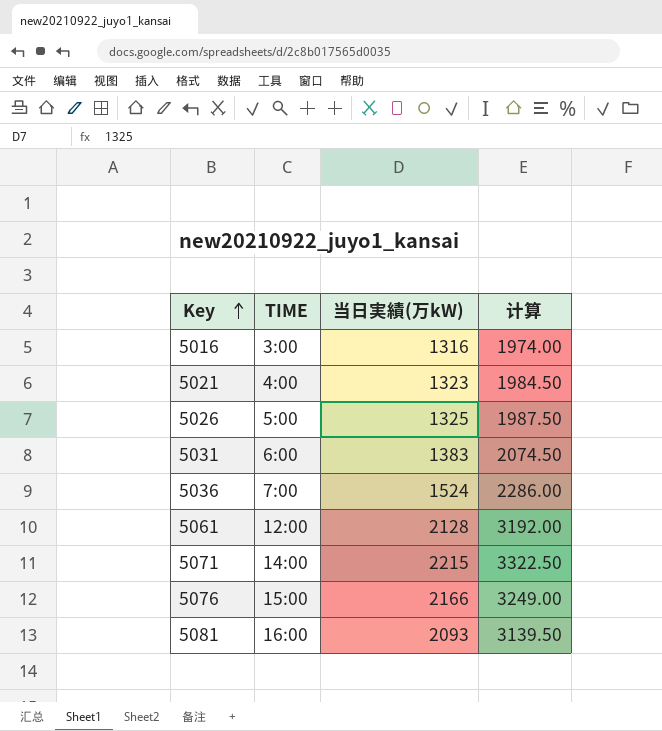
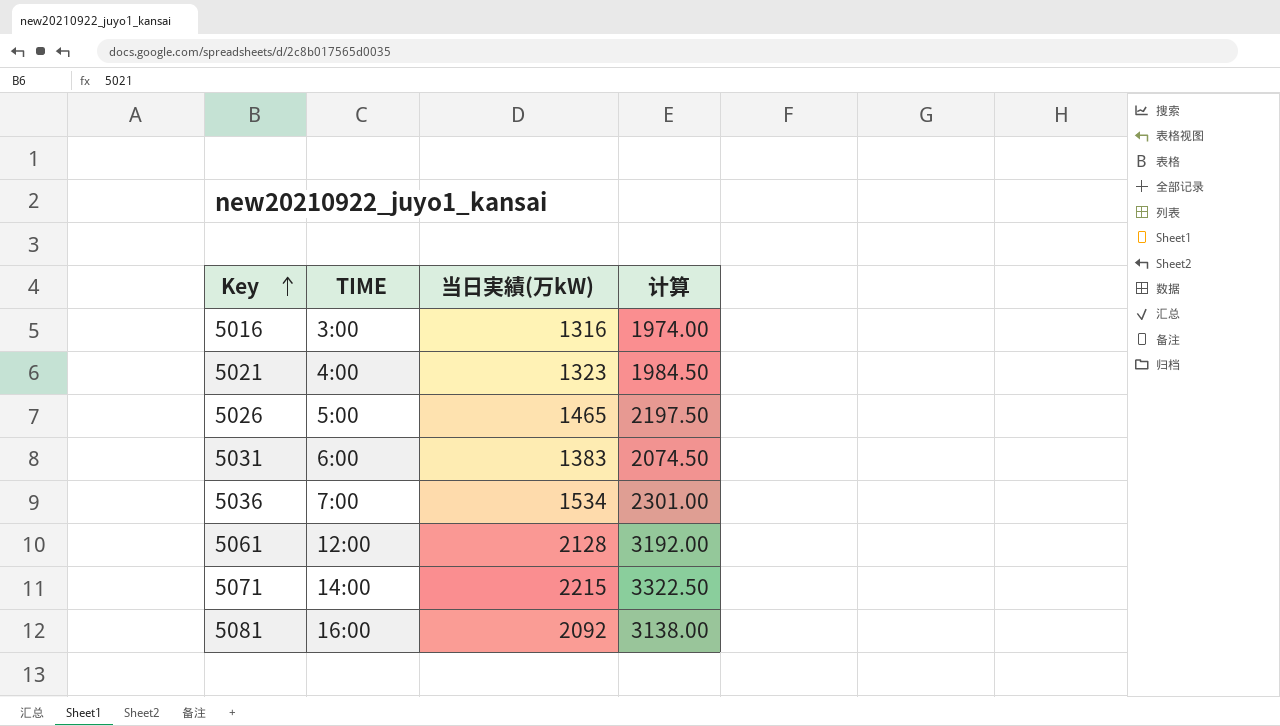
row 5076: 15:00 | 2166 | 3249.00 -> none
5026 | 当日実績(万kW): 1325 -> 1465
5026 | 计算: 1987.50 -> 2197.50
5036 | 当日実績(万kW): 1524 -> 1534
5036 | 计算: 2286.00 -> 2301.00
5081 | 当日実績(万kW): 2093 -> 2092
5081 | 计算: 3139.50 -> 3138.00

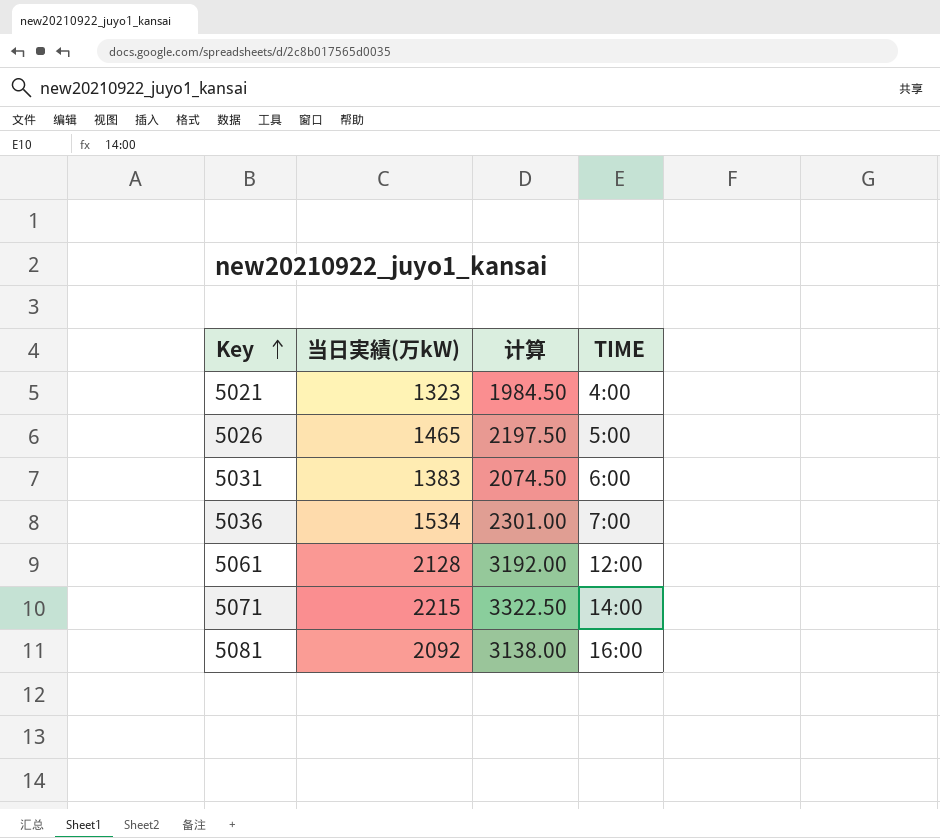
column TIME | position: 2 -> 4
row 5016: 3:00 | 1316 | 1974.00 -> none

